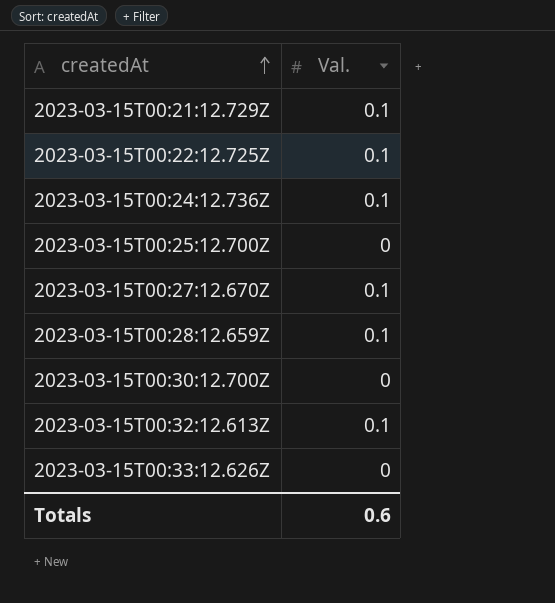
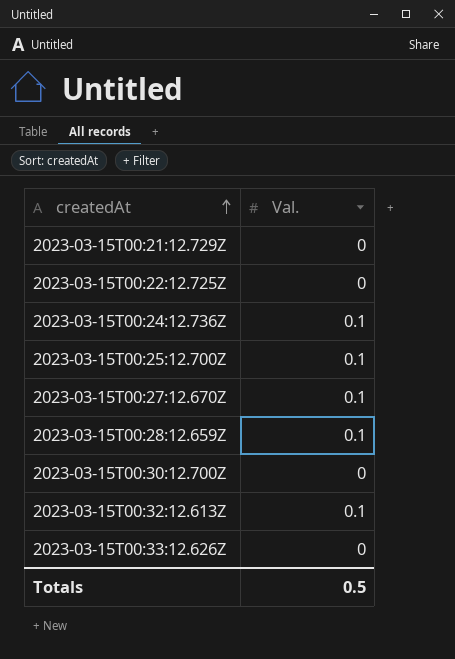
2023-03-15T00:21:12.729Z | Val.: 0.1 -> 0
2023-03-15T00:22:12.725Z | Val.: 0.1 -> 0
2023-03-15T00:25:12.700Z | Val.: 0 -> 0.1
Totals | Val.: 0.6 -> 0.5

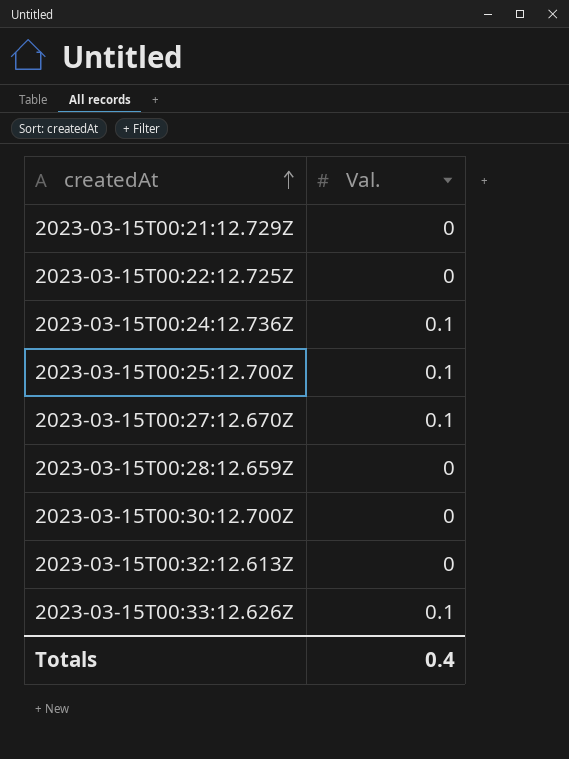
2023-03-15T00:28:12.659Z | Val.: 0.1 -> 0
2023-03-15T00:32:12.613Z | Val.: 0.1 -> 0
2023-03-15T00:33:12.626Z | Val.: 0 -> 0.1
Totals | Val.: 0.5 -> 0.4

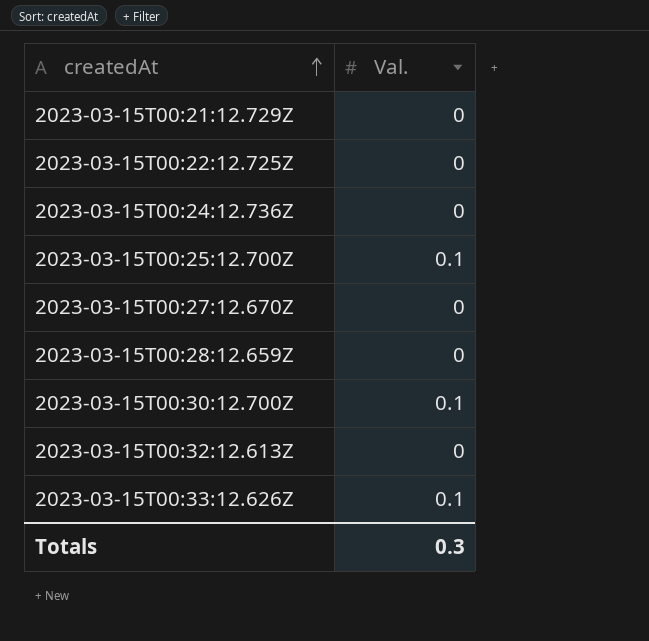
2023-03-15T00:24:12.736Z | Val.: 0.1 -> 0
2023-03-15T00:27:12.670Z | Val.: 0.1 -> 0
2023-03-15T00:30:12.700Z | Val.: 0 -> 0.1
Totals | Val.: 0.4 -> 0.3

